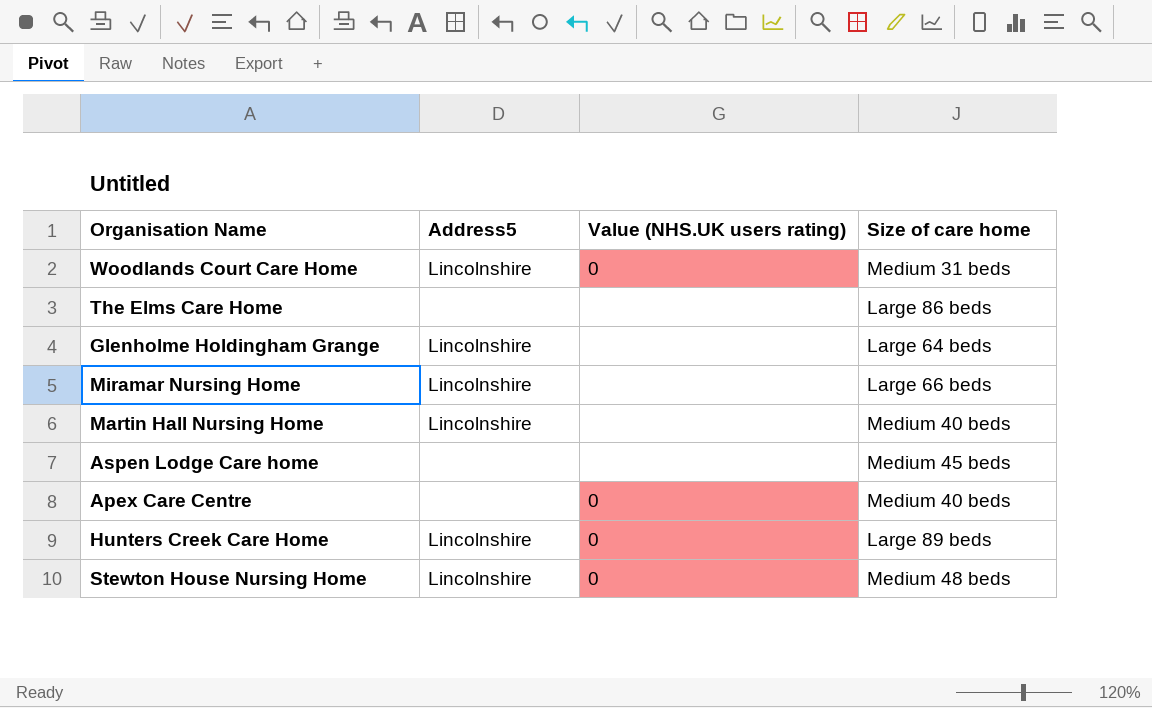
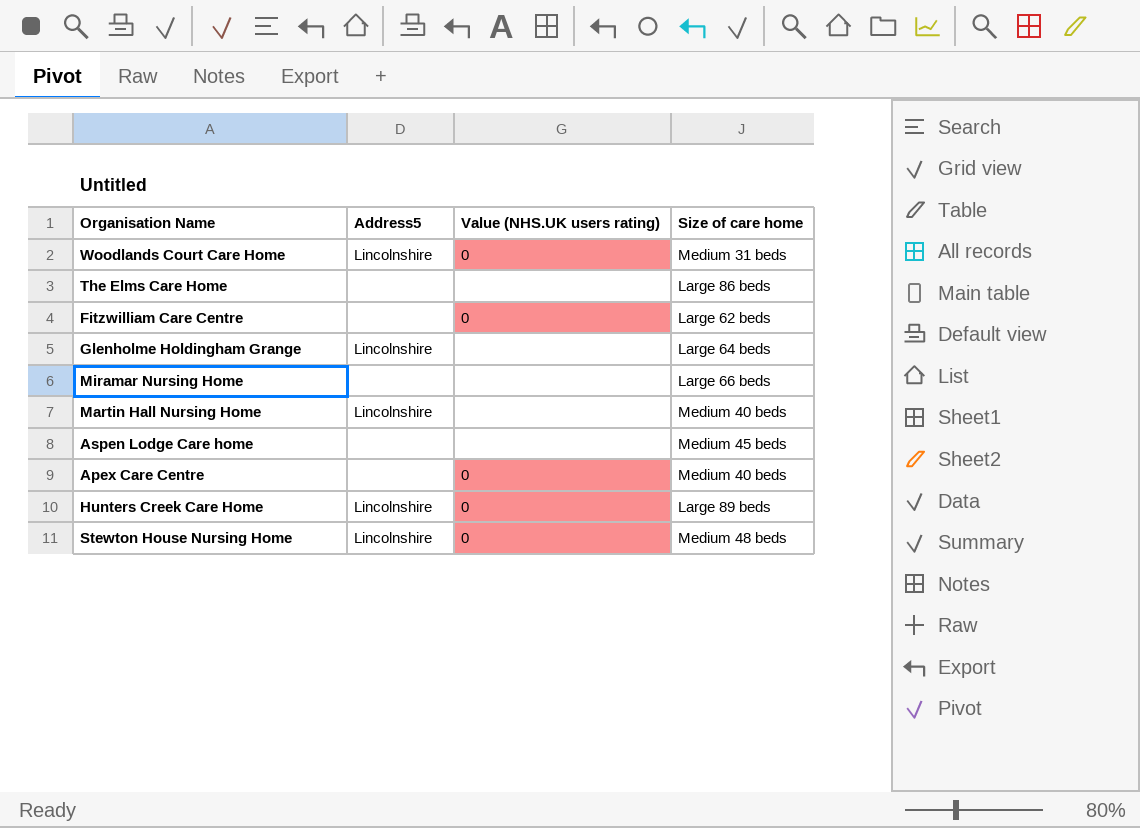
row Fitzwilliam Care Centre: none -> none | 0 | Large 62 beds
Miramar Nursing Home | Address5: Lincolnshire -> none

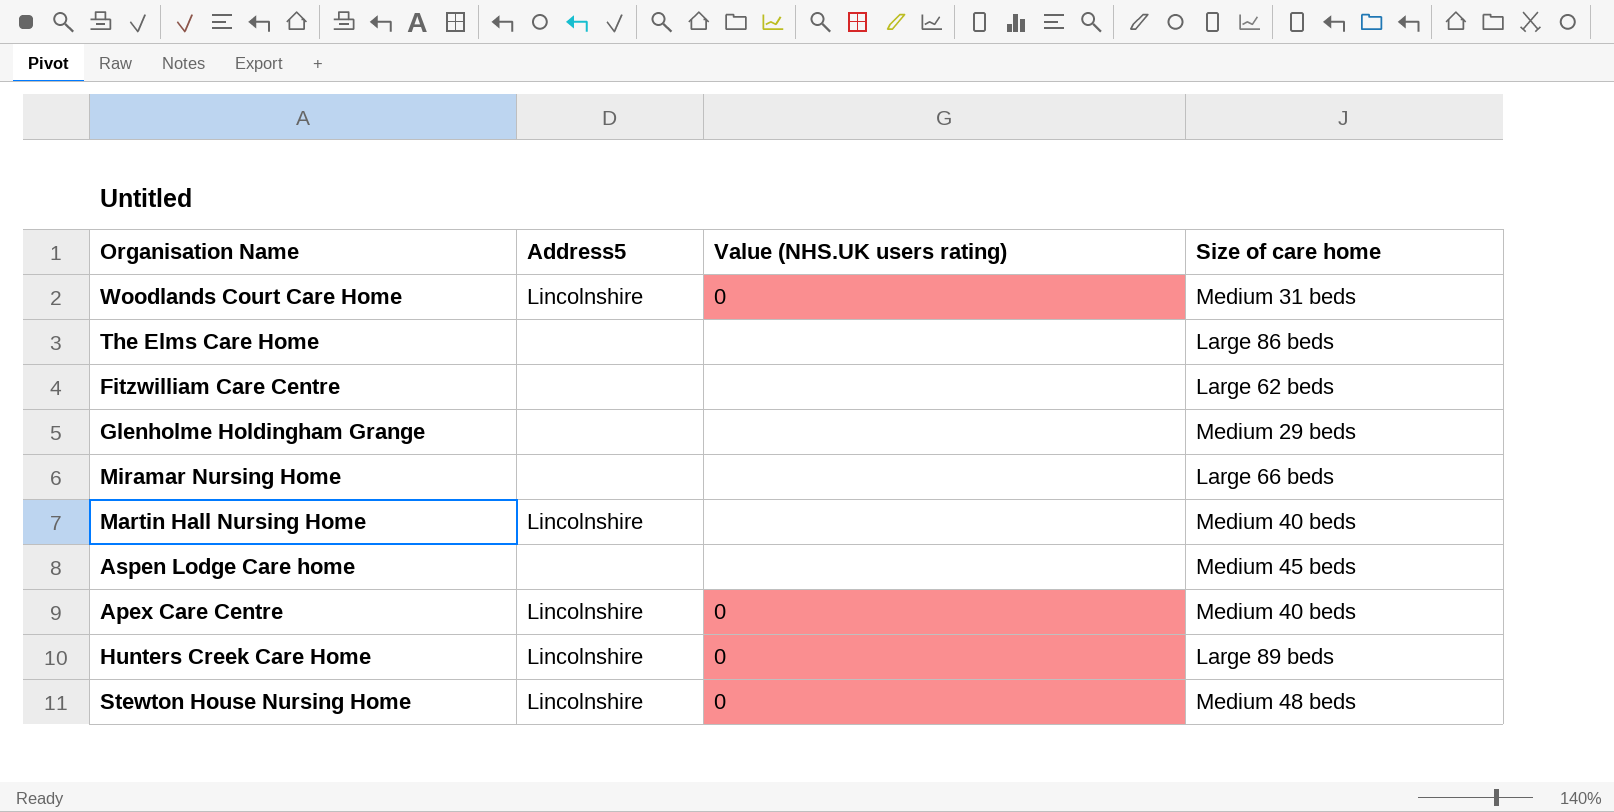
Fitzwilliam Care Centre | Value (NHS.UK users rating): 0 -> none
Glenholme Holdingham Grange | Address5: Lincolnshire -> none
Glenholme Holdingham Grange | Size of care home: Large 64 beds -> Medium 29 beds
Apex Care Centre | Address5: none -> Lincolnshire

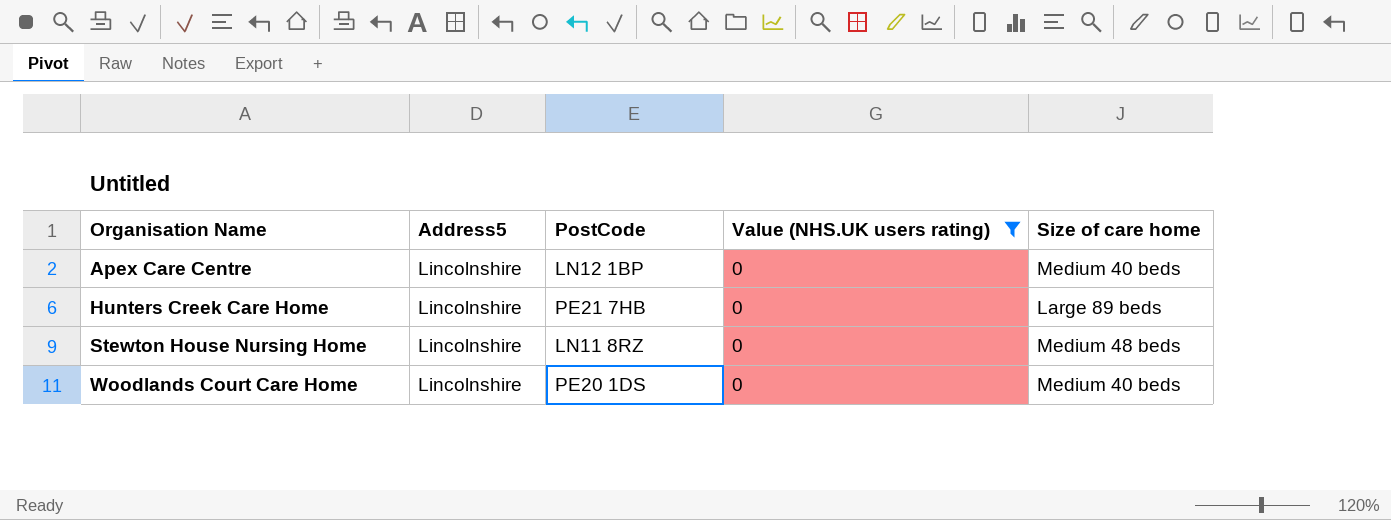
filter: none -> Value (NHS.UK users rating) = 0
row order: none -> Organisation Name ascending
column PostCode | position: none -> 3
Woodlands Court Care Home | Size of care home: Medium 31 beds -> Medium 40 beds

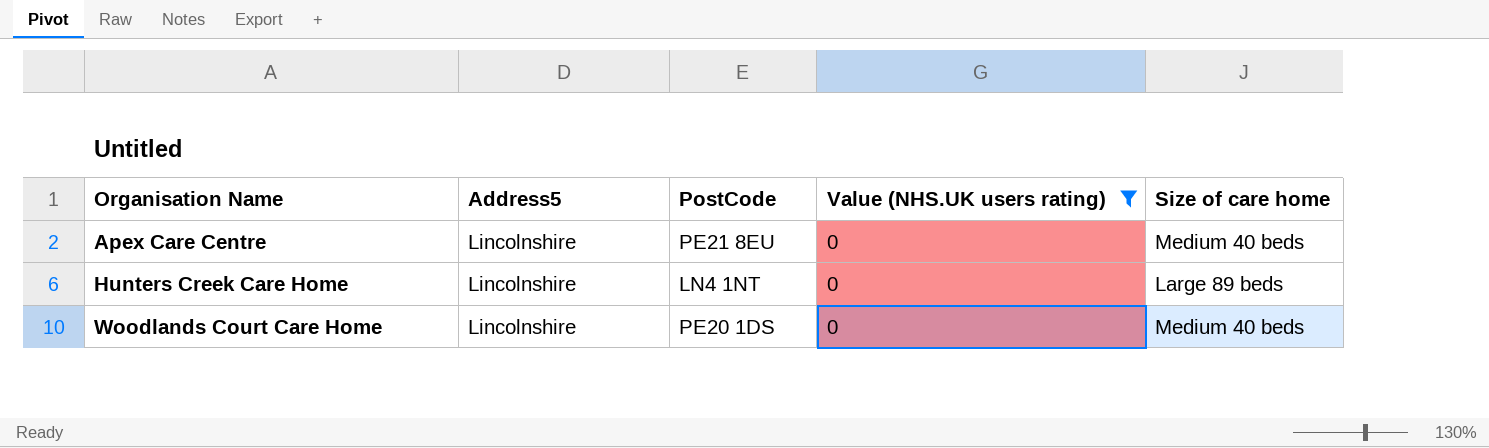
row Stewton House Nursing Home: Lincolnshire | LN11 8RZ | 0 | Medium 48 beds -> none
Apex Care Centre | PostCode: LN12 1BP -> PE21 8EU
Hunters Creek Care Home | PostCode: PE21 7HB -> LN4 1NT

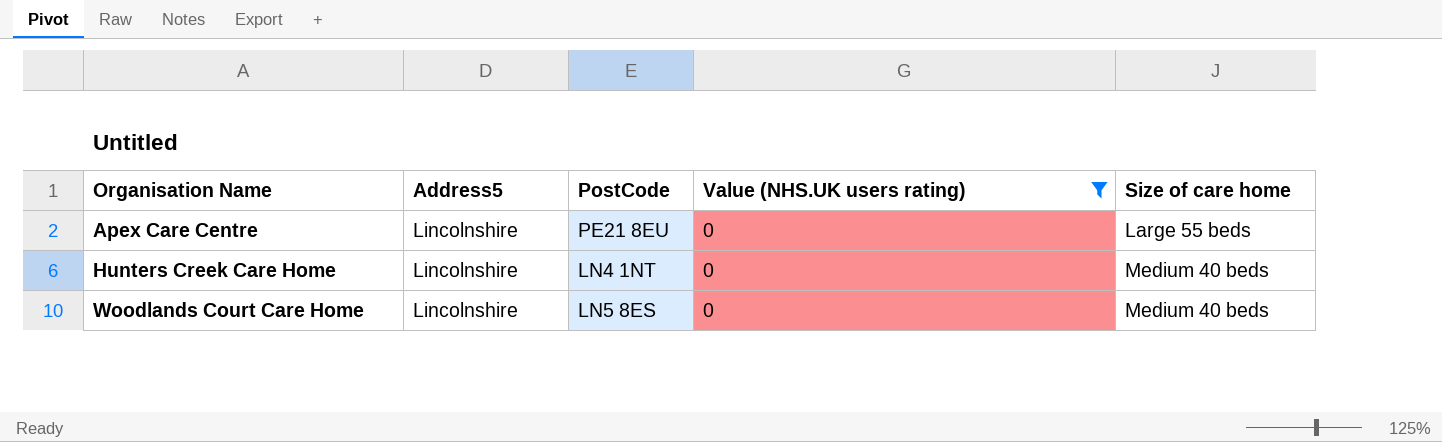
Apex Care Centre | Size of care home: Medium 40 beds -> Large 55 beds
Hunters Creek Care Home | Size of care home: Large 89 beds -> Medium 40 beds
Woodlands Court Care Home | PostCode: PE20 1DS -> LN5 8ES

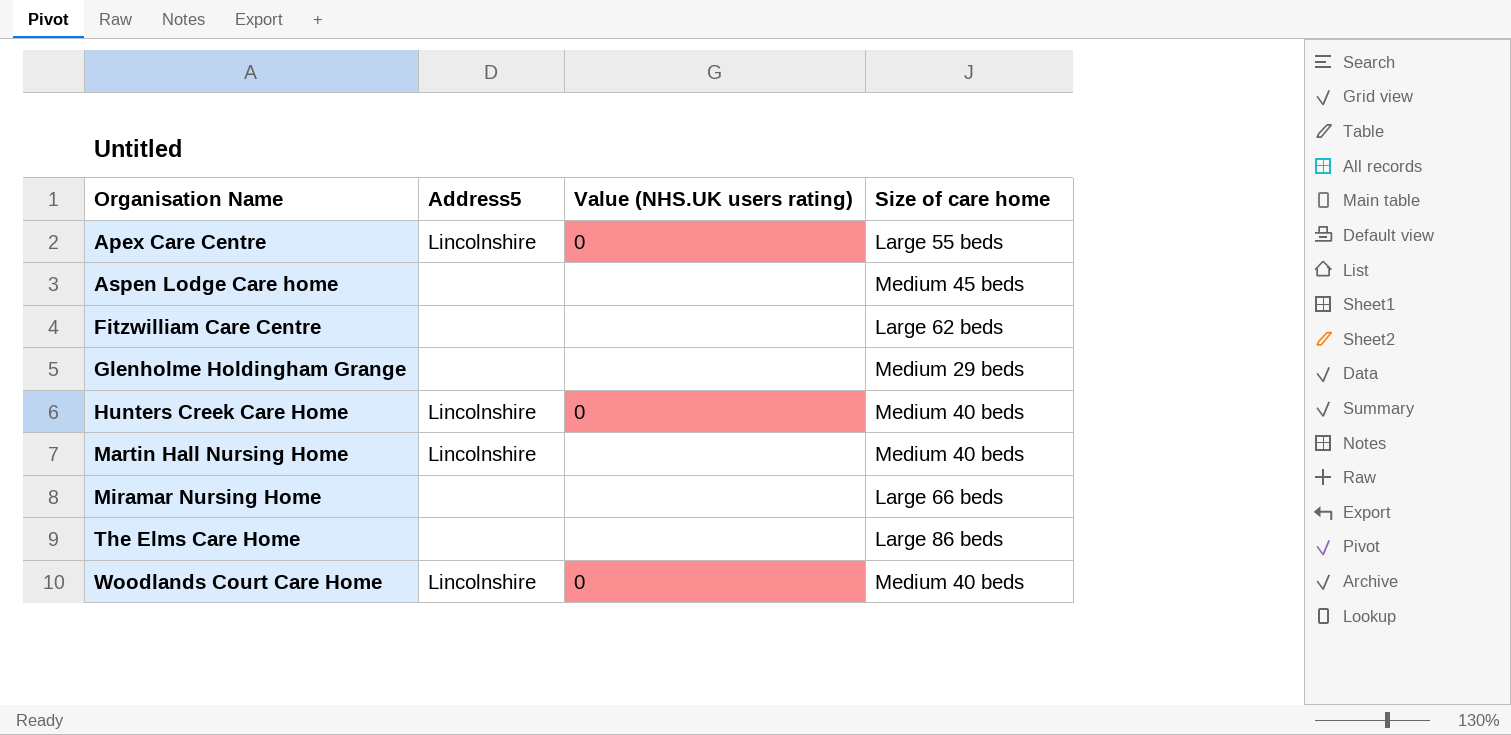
filter: Value (NHS.UK users rating) = 0 -> none
column PostCode | position: 3 -> none

